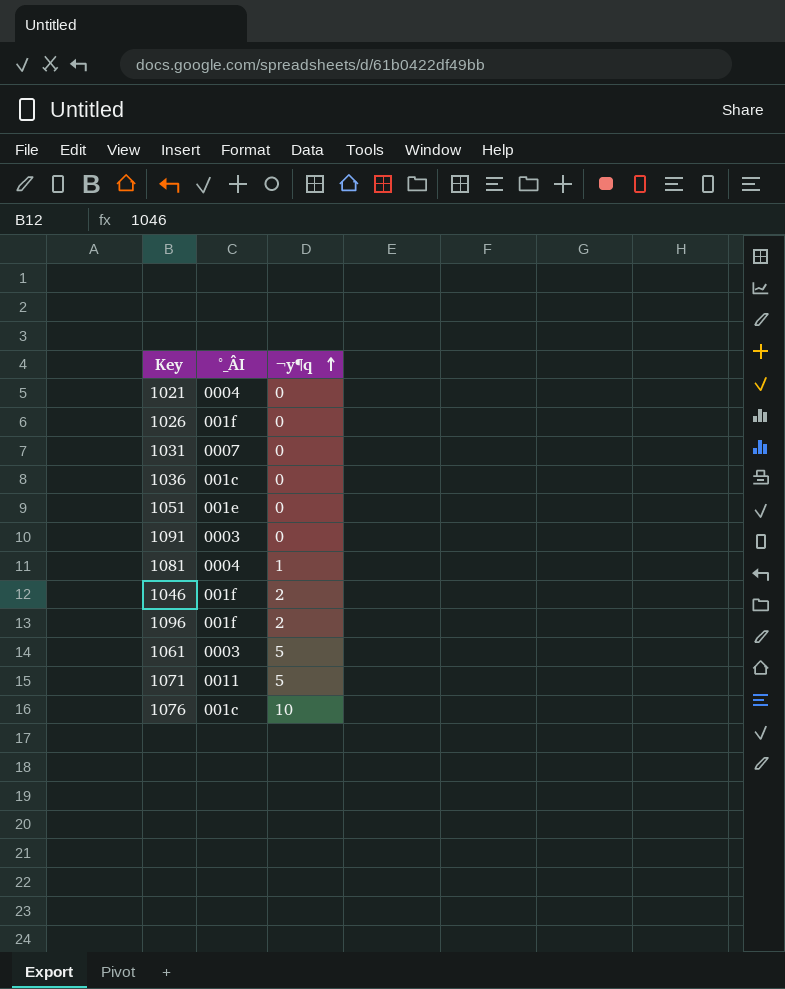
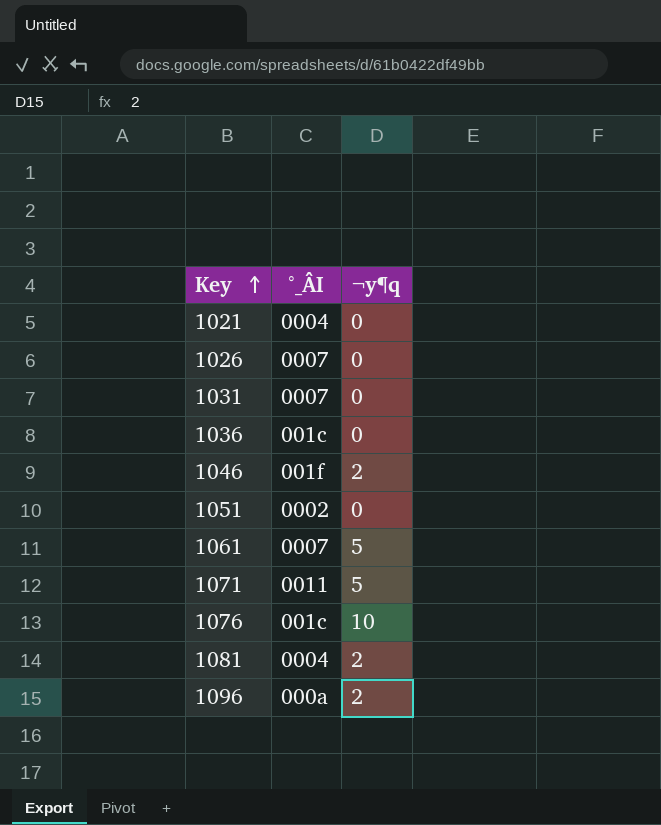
row order: ¬y¶q ascending -> Key ascending
row 1091: 0003 | 0 -> none
1026 | °_ÂI: 001f -> 0007
1051 | °_ÂI: 001e -> 0002
1061 | °_ÂI: 0003 -> 0007
1081 | ¬y¶q: 1 -> 2
1096 | °_ÂI: 001f -> 000a

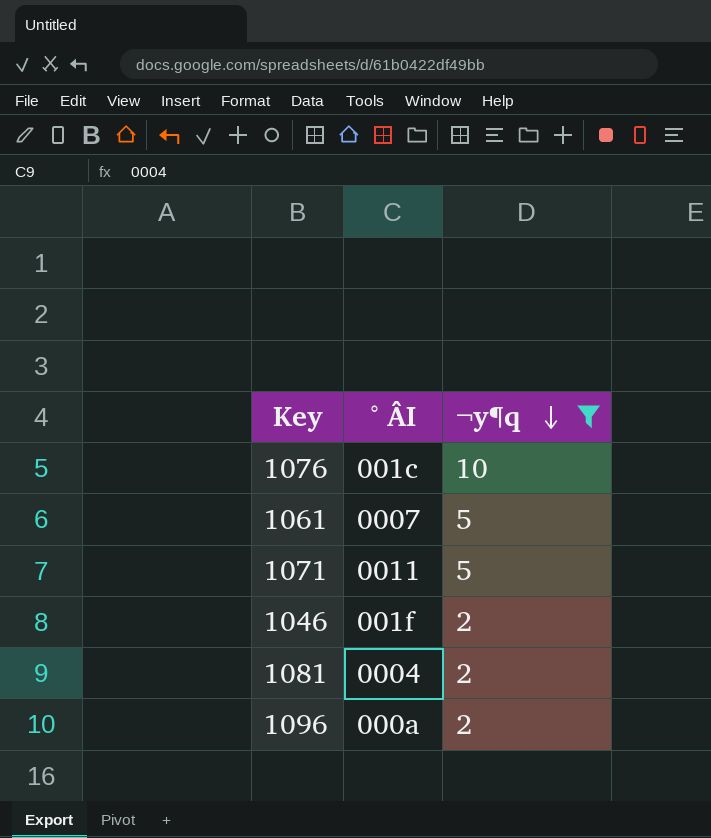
filter: none -> ¬y¶q != 0
row order: Key ascending -> ¬y¶q descending
column name: °_ÂI -> ° ÂI

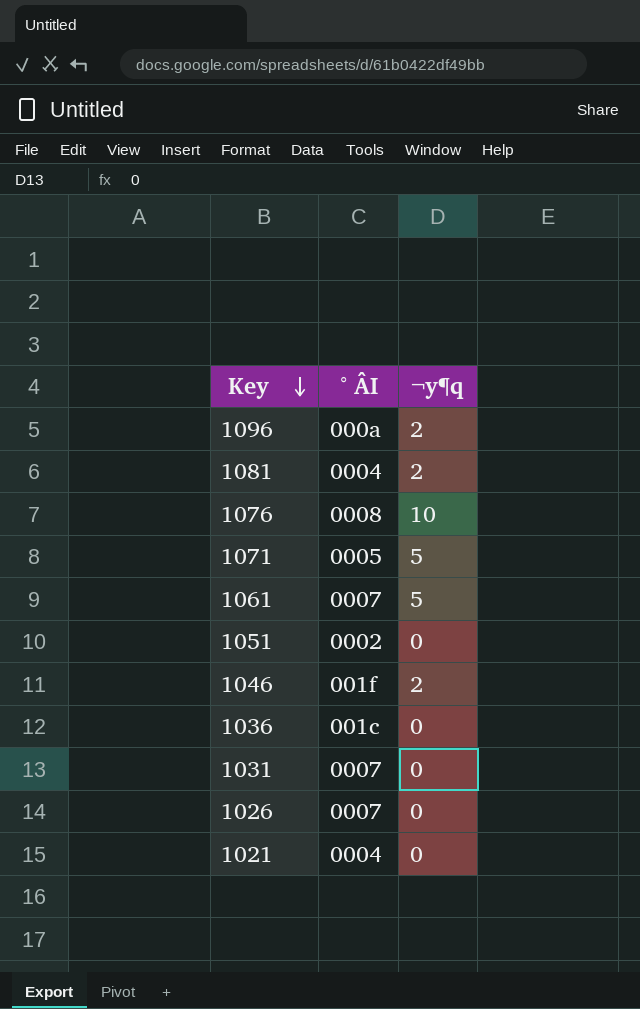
filter: ¬y¶q != 0 -> none
row order: ¬y¶q descending -> Key descending
1076 | ° ÂI: 001c -> 0008
1071 | ° ÂI: 0011 -> 0005

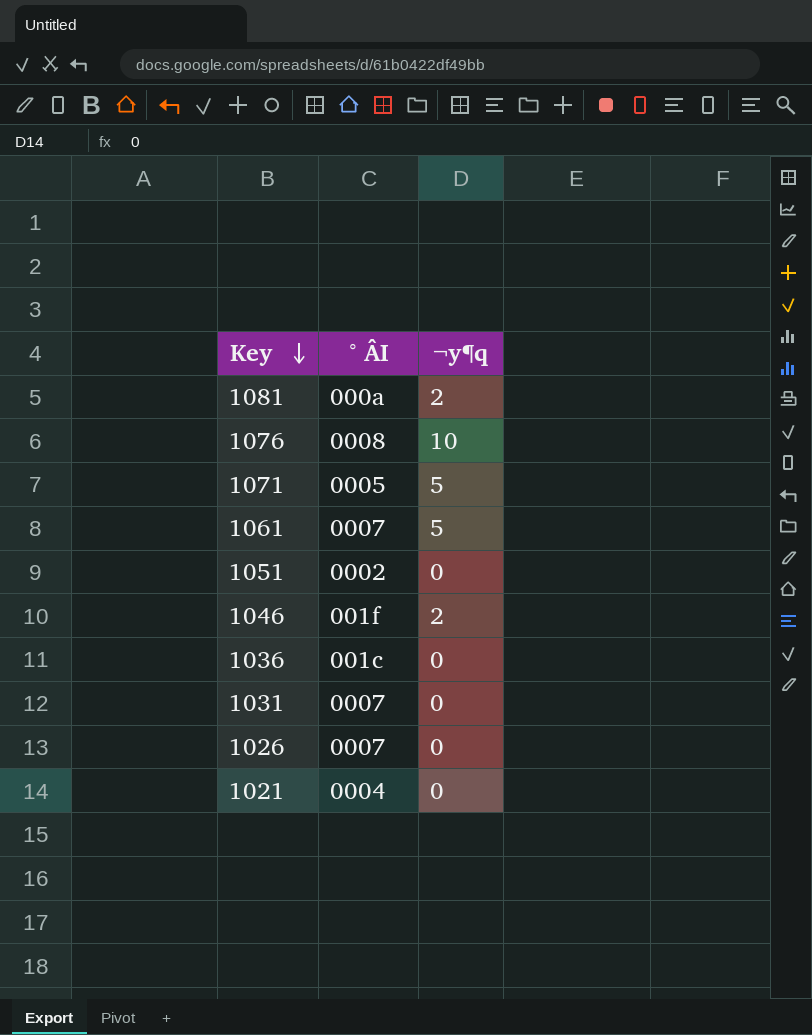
row 1096: 000a | 2 -> none
1081 | ° ÂI: 0004 -> 000a

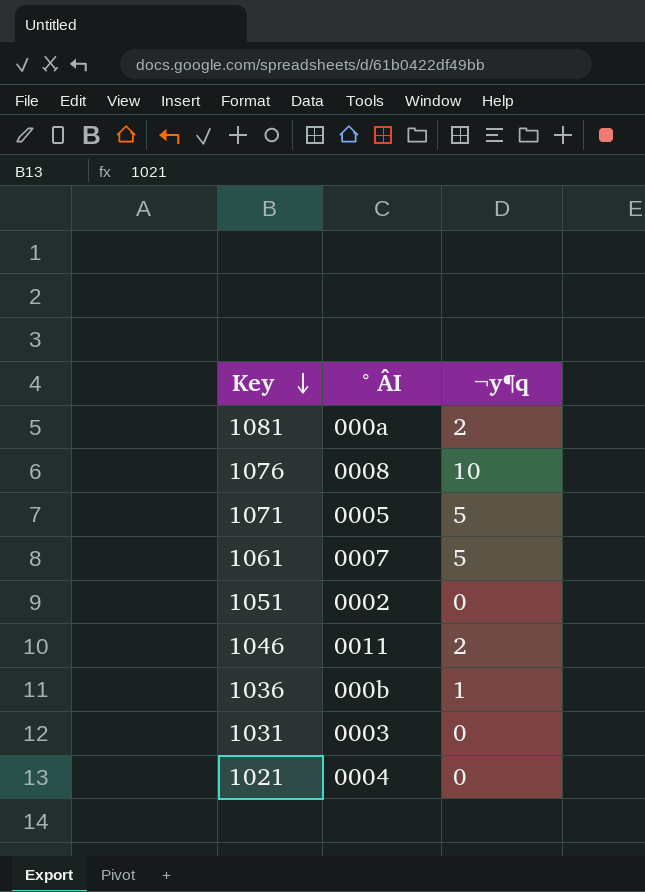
row 1026: 0007 | 0 -> none
1046 | ° ÂI: 001f -> 0011
1036 | ° ÂI: 001c -> 000b
1036 | ¬y¶q: 0 -> 1
1031 | ° ÂI: 0007 -> 0003

